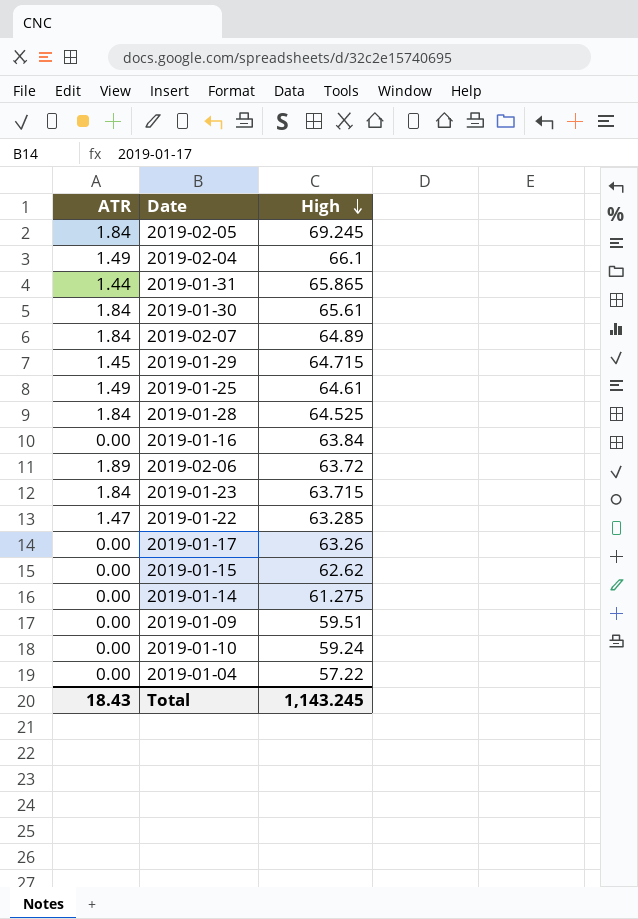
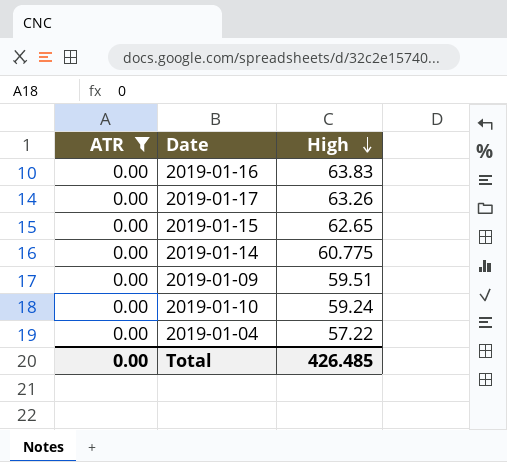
filter: none -> ATR = 0.00
2019-01-16 | High: 63.84 -> 63.83
2019-01-15 | High: 62.62 -> 62.65
2019-01-14 | High: 61.275 -> 60.775
Total | ATR: 18.43 -> 0.00
Total | High: 1,143.245 -> 426.485

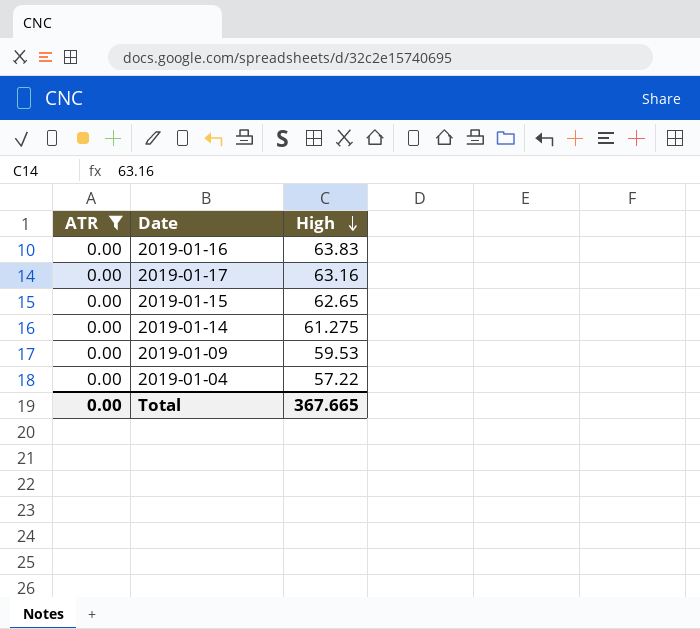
row 2019-01-10: 0.00 | 59.24 -> none
2019-01-17 | High: 63.26 -> 63.16
2019-01-14 | High: 60.775 -> 61.275
2019-01-09 | High: 59.51 -> 59.53
Total | High: 426.485 -> 367.665

